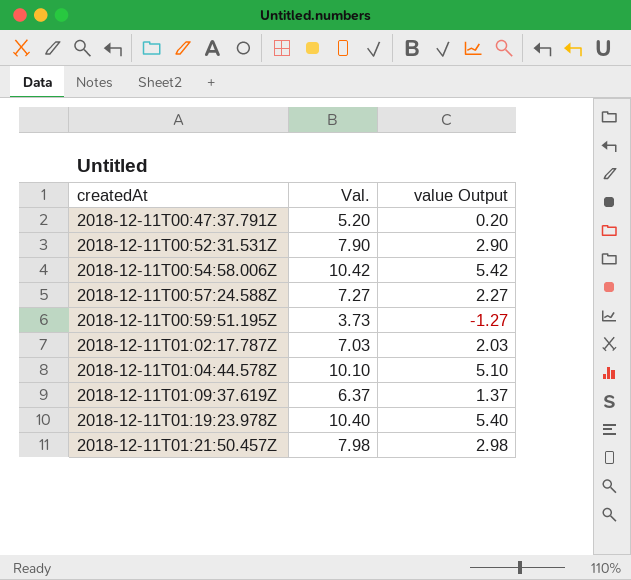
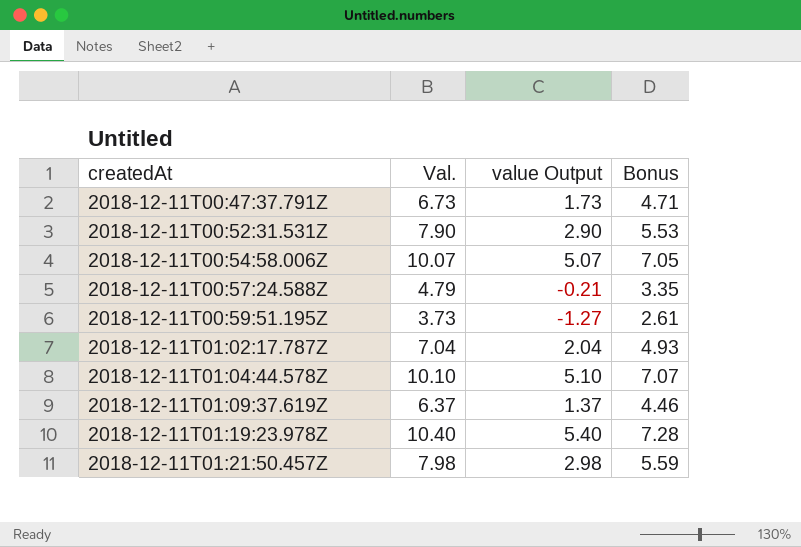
column Bonus | formula: none -> [Val.] * 0.7
2018-12-11T00:47:37.791Z | Val.: 5.20 -> 6.73
2018-12-11T00:47:37.791Z | value Output: 0.20 -> 1.73
2018-12-11T00:54:58.006Z | Val.: 10.42 -> 10.07
2018-12-11T00:54:58.006Z | value Output: 5.42 -> 5.07
2018-12-11T00:57:24.588Z | Val.: 7.27 -> 4.79
2018-12-11T00:57:24.588Z | value Output: 2.27 -> -0.21
2018-12-11T01:02:17.787Z | Val.: 7.03 -> 7.04
2018-12-11T01:02:17.787Z | value Output: 2.03 -> 2.04

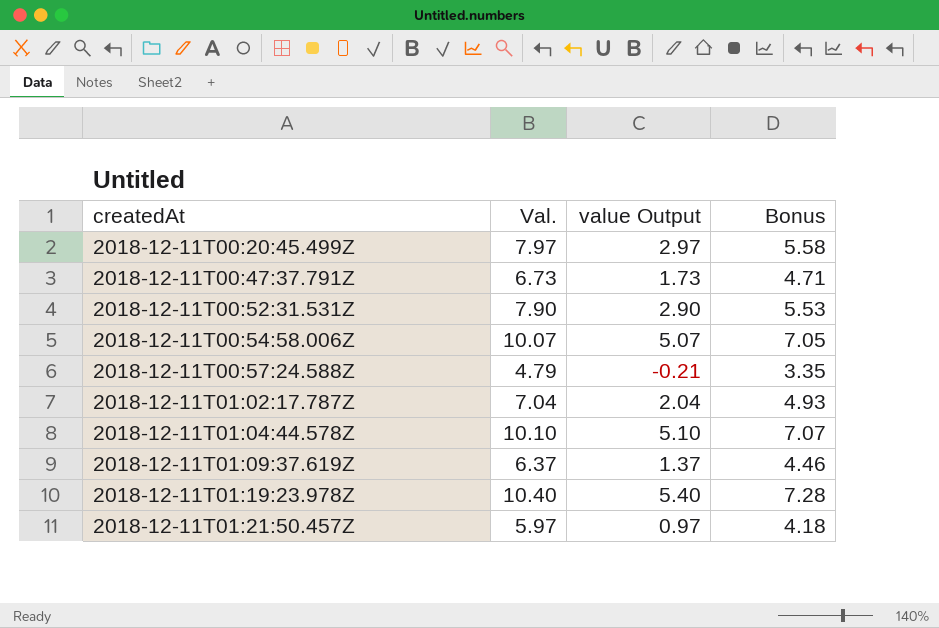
row 2018-12-11T00:59:51.195Z: 3.73 | -1.27 | 2.61 -> none
row 2018-12-11T00:20:45.499Z: none -> 7.97 | 2.97 | 5.58
2018-12-11T01:21:50.457Z | Val.: 7.98 -> 5.97
2018-12-11T01:21:50.457Z | value Output: 2.98 -> 0.97
2018-12-11T01:21:50.457Z | Bonus: 5.59 -> 4.18

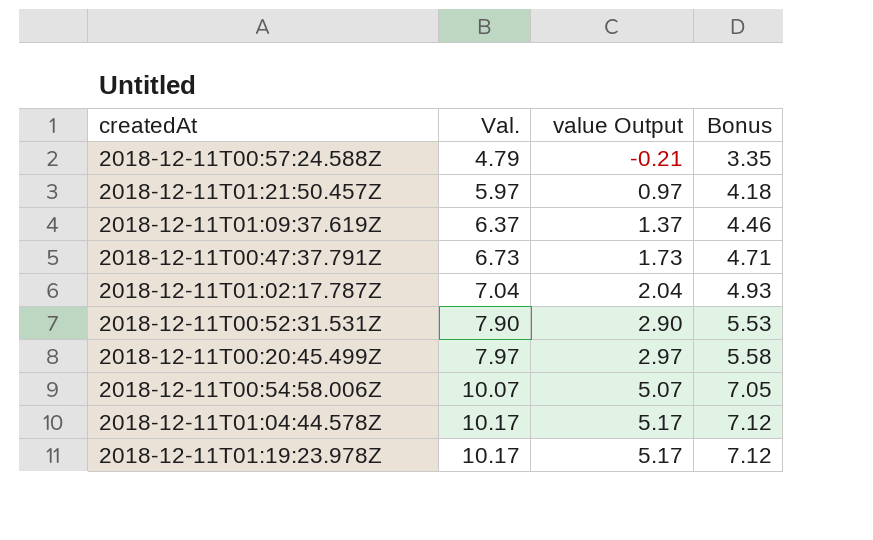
row order: createdAt ascending -> Val. ascending
2018-12-11T01:04:44.578Z | Val.: 10.10 -> 10.17
2018-12-11T01:04:44.578Z | value Output: 5.10 -> 5.17
2018-12-11T01:04:44.578Z | Bonus: 7.07 -> 7.12
2018-12-11T01:19:23.978Z | Val.: 10.40 -> 10.17
2018-12-11T01:19:23.978Z | value Output: 5.40 -> 5.17
2018-12-11T01:19:23.978Z | Bonus: 7.28 -> 7.12

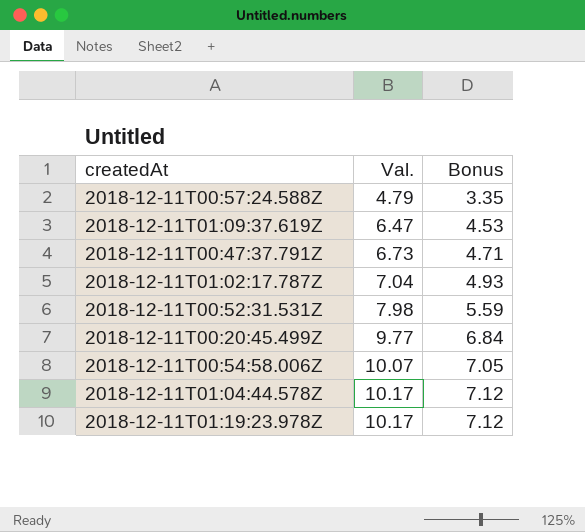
column value Output | formula: [Val.] - 5 -> none
row 2018-12-11T01:21:50.457Z: 5.97 | 0.97 | 4.18 -> none
2018-12-11T01:09:37.619Z | Val.: 6.37 -> 6.47
2018-12-11T01:09:37.619Z | Bonus: 4.46 -> 4.53
2018-12-11T00:52:31.531Z | Val.: 7.90 -> 7.98
2018-12-11T00:52:31.531Z | Bonus: 5.53 -> 5.59
2018-12-11T00:20:45.499Z | Val.: 7.97 -> 9.77
2018-12-11T00:20:45.499Z | Bonus: 5.58 -> 6.84

